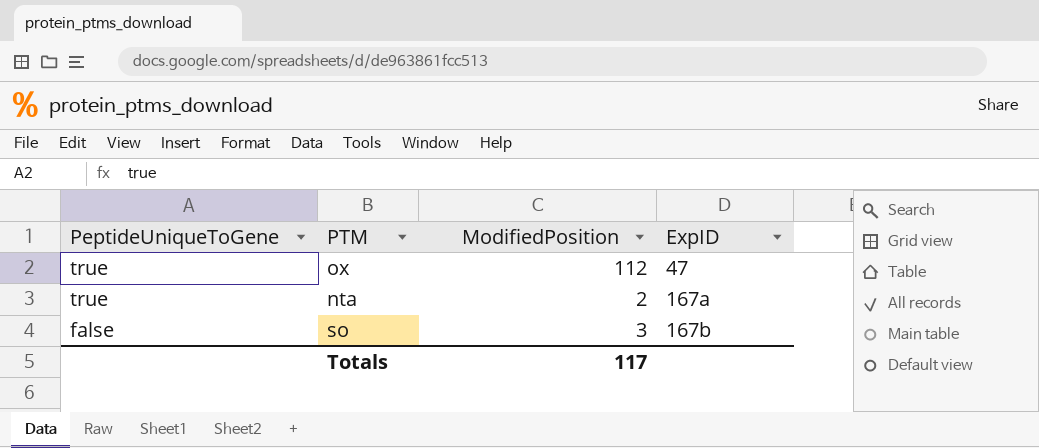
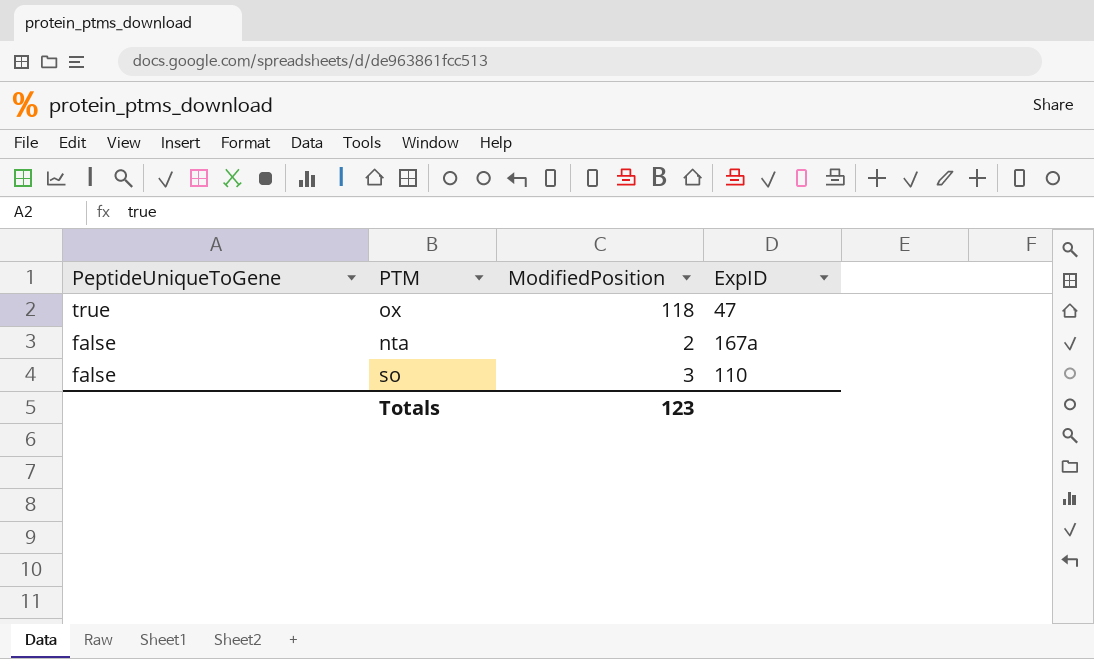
ox | ModifiedPosition: 112 -> 118
nta | PeptideUniqueToGene: true -> false
so | ExpID: 167b -> 110
Totals | ModifiedPosition: 117 -> 123

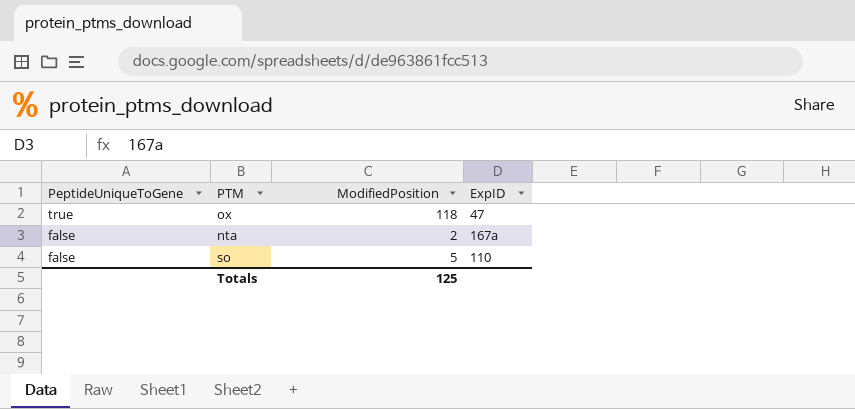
so | ModifiedPosition: 3 -> 5
Totals | ModifiedPosition: 123 -> 125

